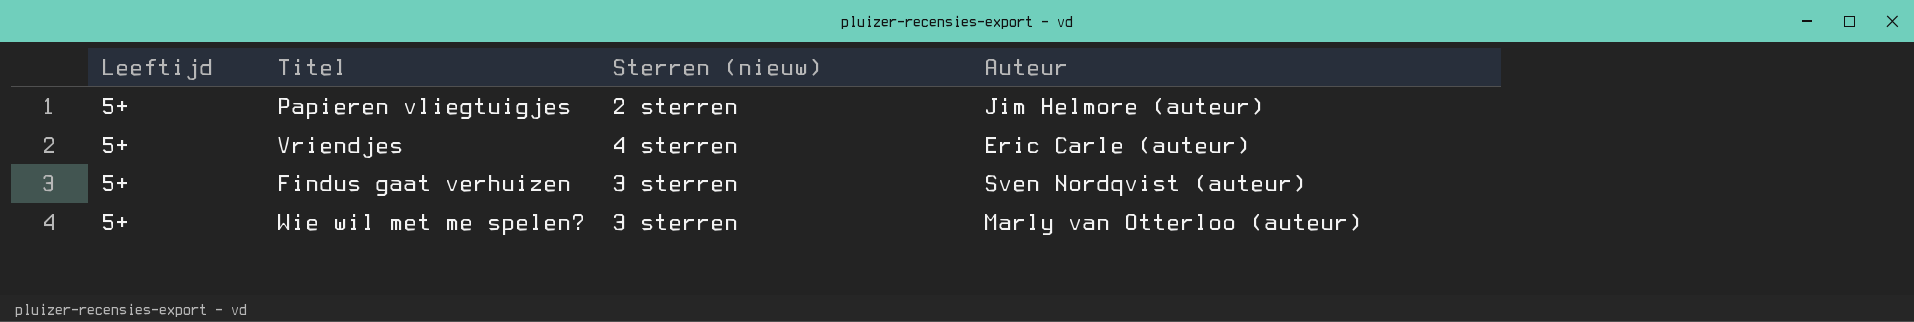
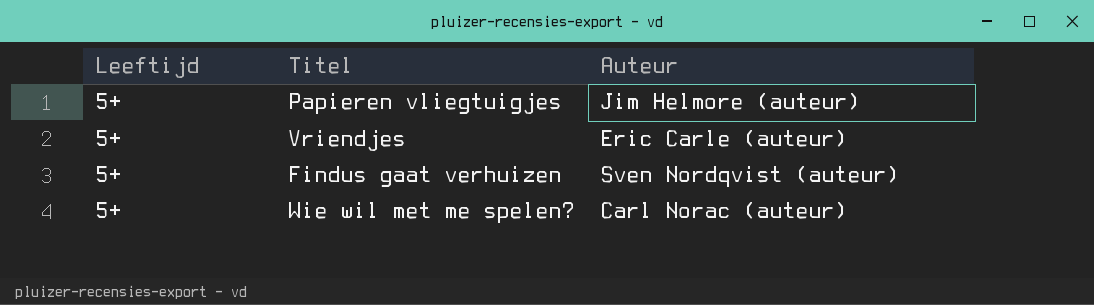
column Sterren (nieuw) | position: 3 -> none
Wie wil met me spelen? | Auteur: Marly van Otterloo (auteur) -> Carl Norac (auteur)

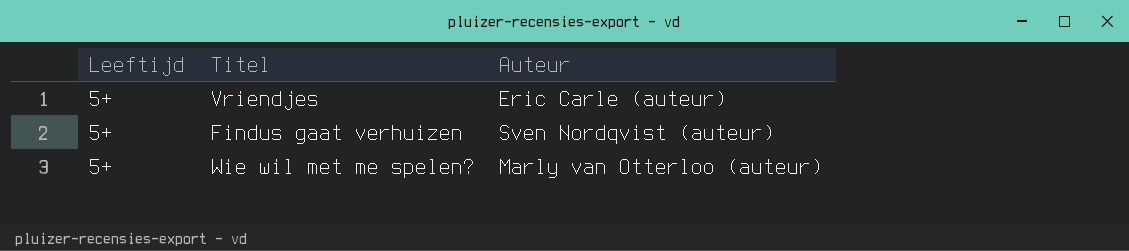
row Papieren vliegtuigjes: 5+ | Jim Helmore (auteur) -> none
Wie wil met me spelen? | Auteur: Carl Norac (auteur) -> Marly van Otterloo (auteur)

